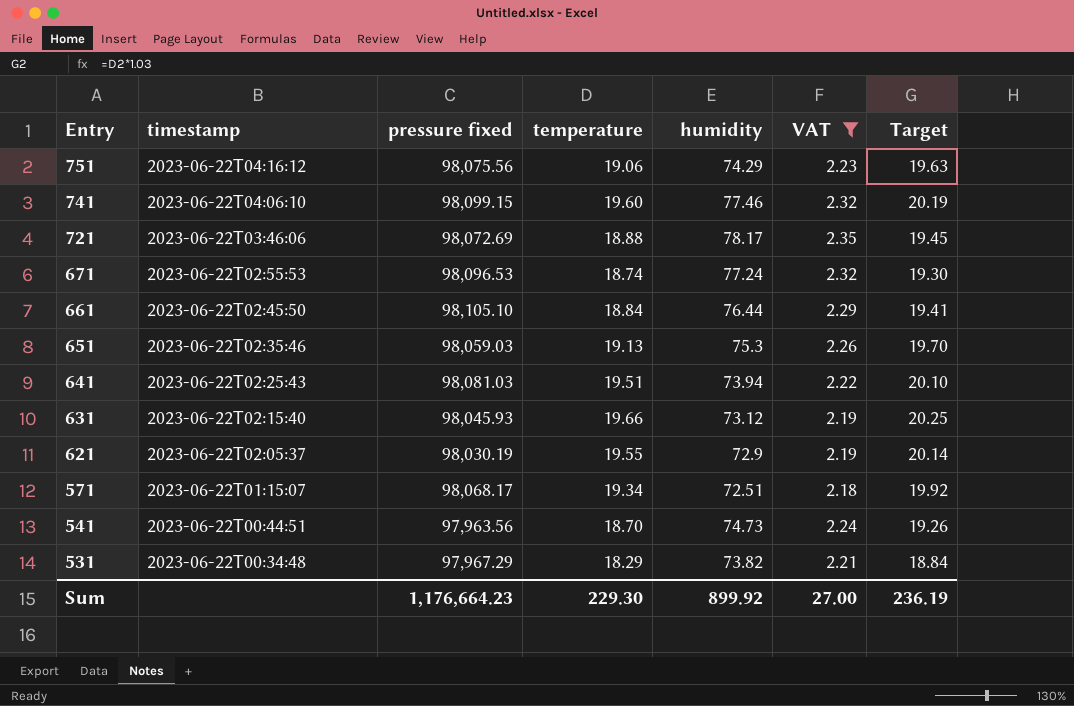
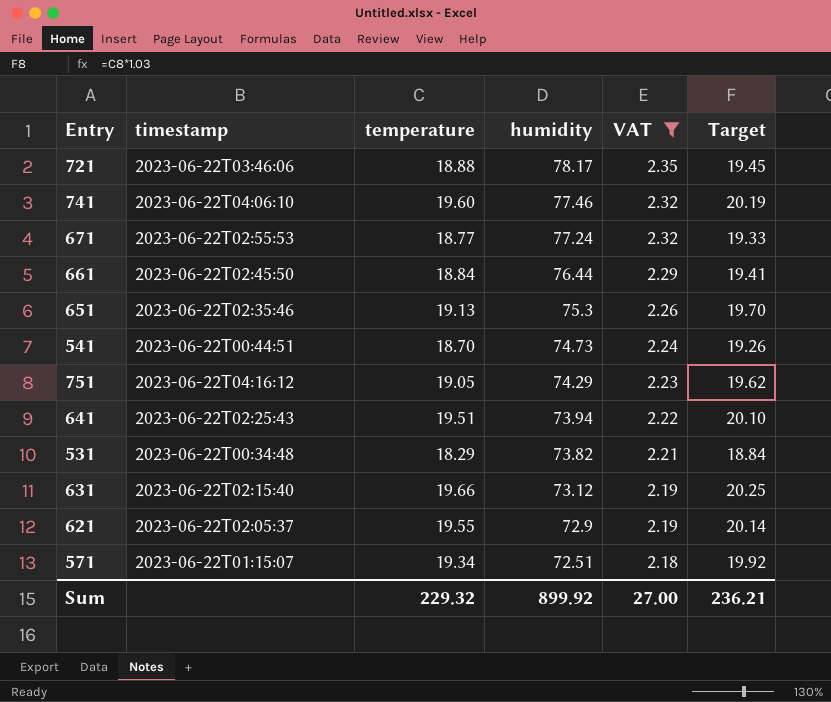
row order: Entry descending -> humidity descending
column pressure fixed | position: 3 -> none
671 | temperature: 18.74 -> 18.77
671 | Target: 19.30 -> 19.33
751 | temperature: 19.06 -> 19.05
751 | Target: 19.63 -> 19.62
Sum | temperature: 229.30 -> 229.32
Sum | Target: 236.19 -> 236.21

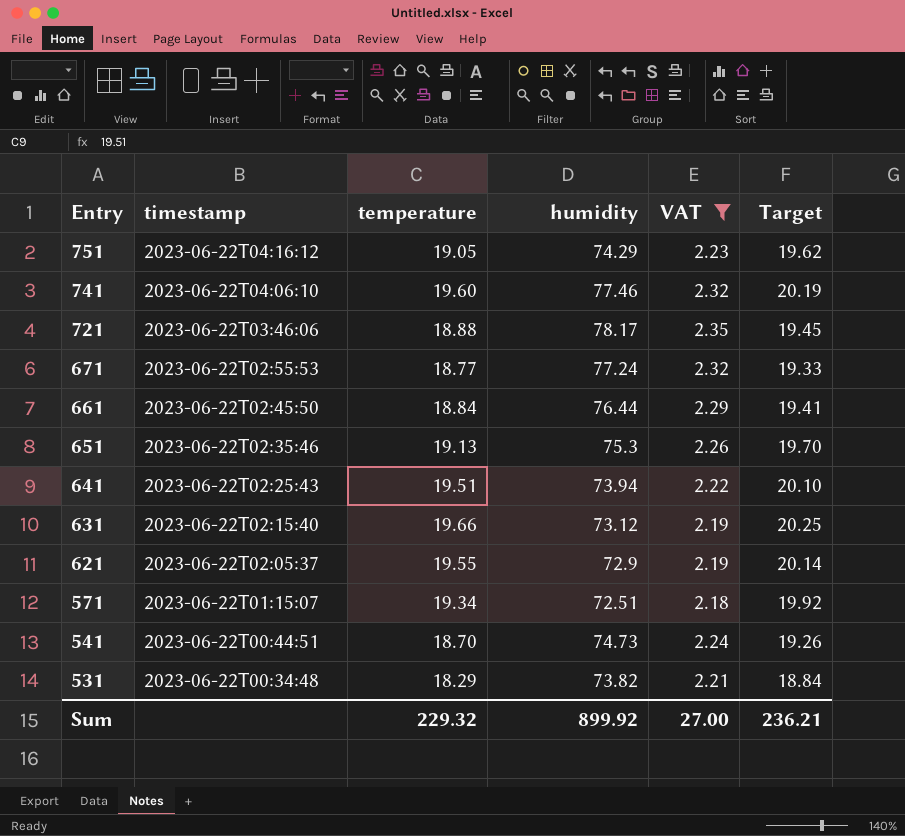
row order: humidity descending -> Entry descending

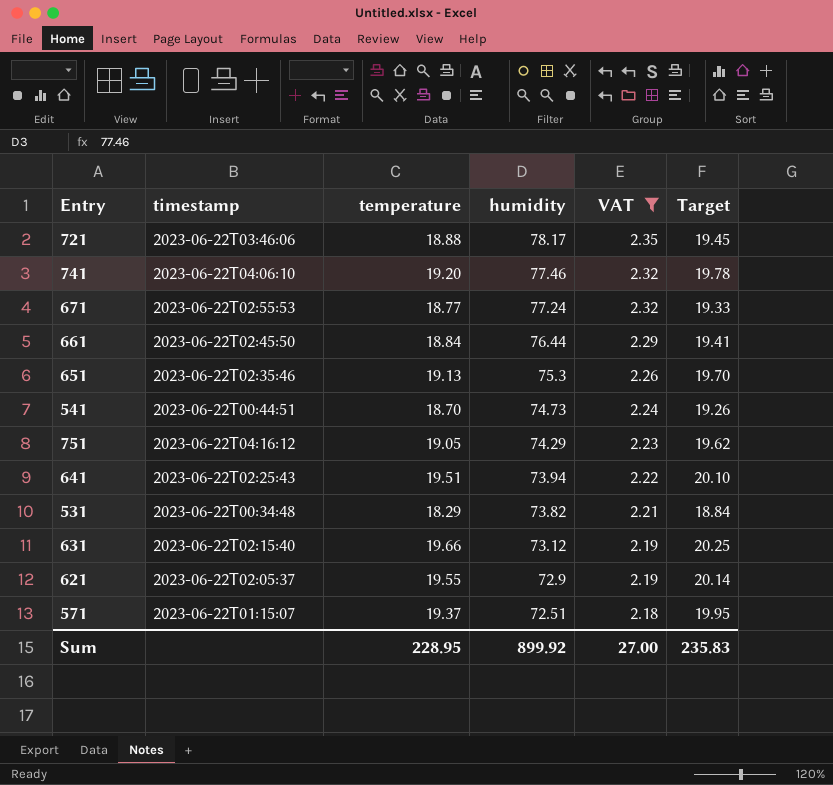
row order: Entry descending -> humidity descending
741 | temperature: 19.60 -> 19.20
741 | Target: 20.19 -> 19.78
571 | temperature: 19.34 -> 19.37
571 | Target: 19.92 -> 19.95
Sum | temperature: 229.32 -> 228.95
Sum | Target: 236.21 -> 235.83

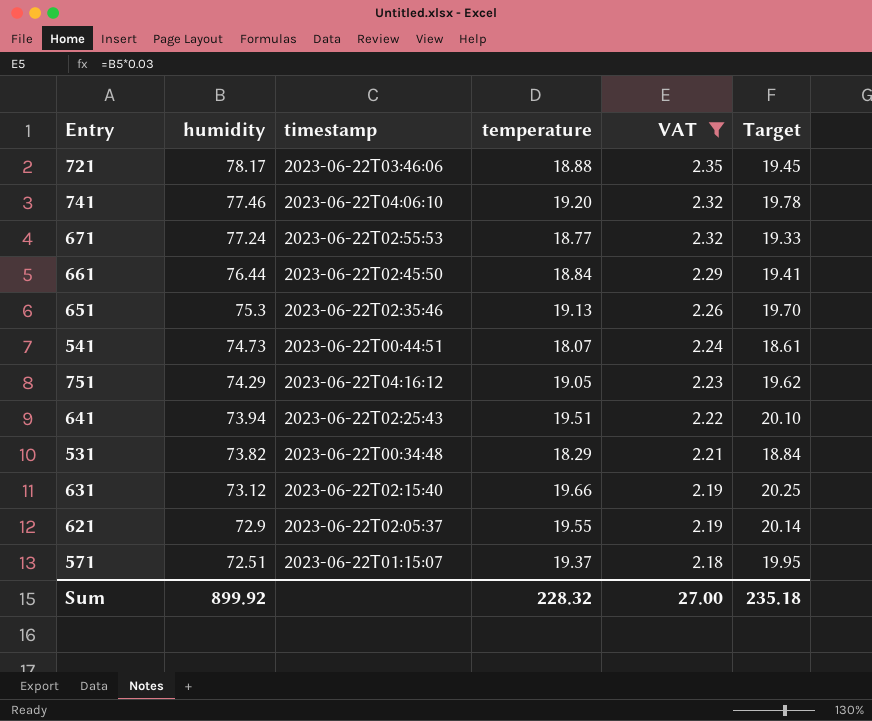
column humidity | position: 4 -> 2
541 | temperature: 18.70 -> 18.07
541 | Target: 19.26 -> 18.61
Sum | temperature: 228.95 -> 228.32
Sum | Target: 235.83 -> 235.18

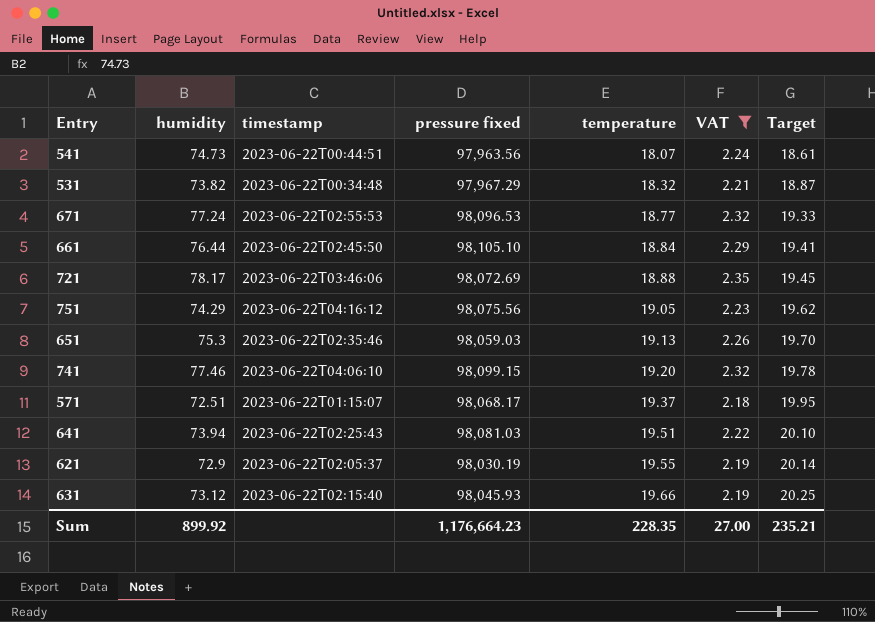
row order: humidity descending -> temperature ascending
column pressure fixed | position: none -> 4
531 | temperature: 18.29 -> 18.32
531 | Target: 18.84 -> 18.87
Sum | temperature: 228.32 -> 228.35
Sum | Target: 235.18 -> 235.21

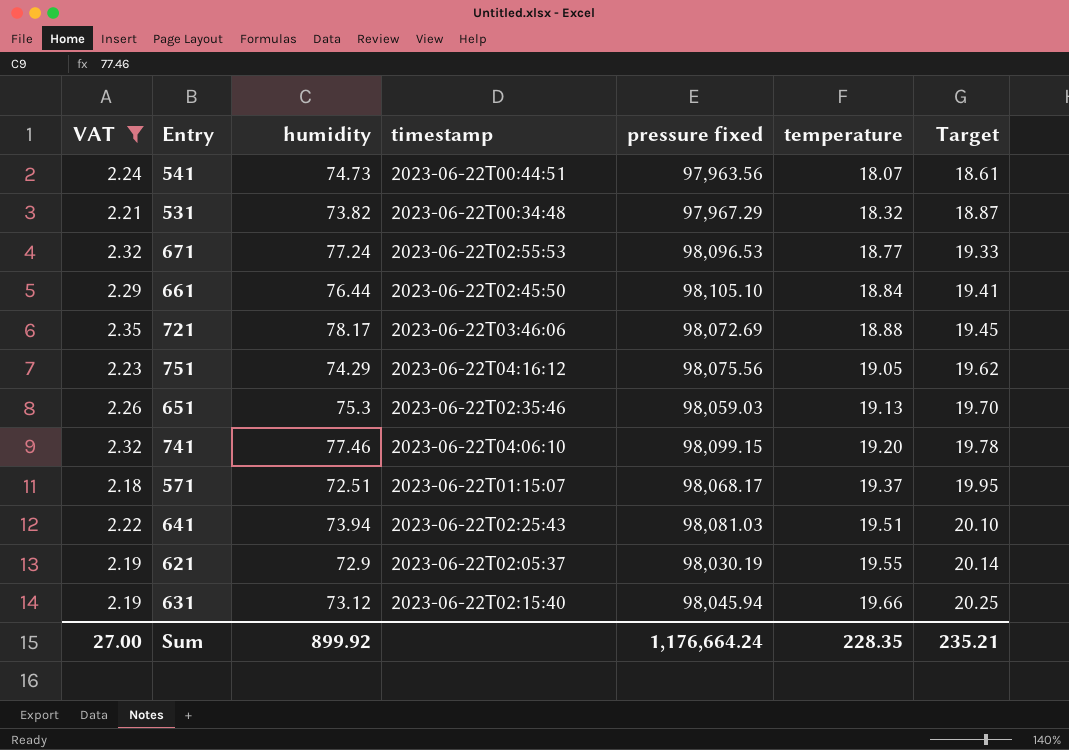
column VAT | position: 6 -> 1
631 | pressure fixed: 98,045.93 -> 98,045.94
Sum | pressure fixed: 1,176,664.23 -> 1,176,664.24

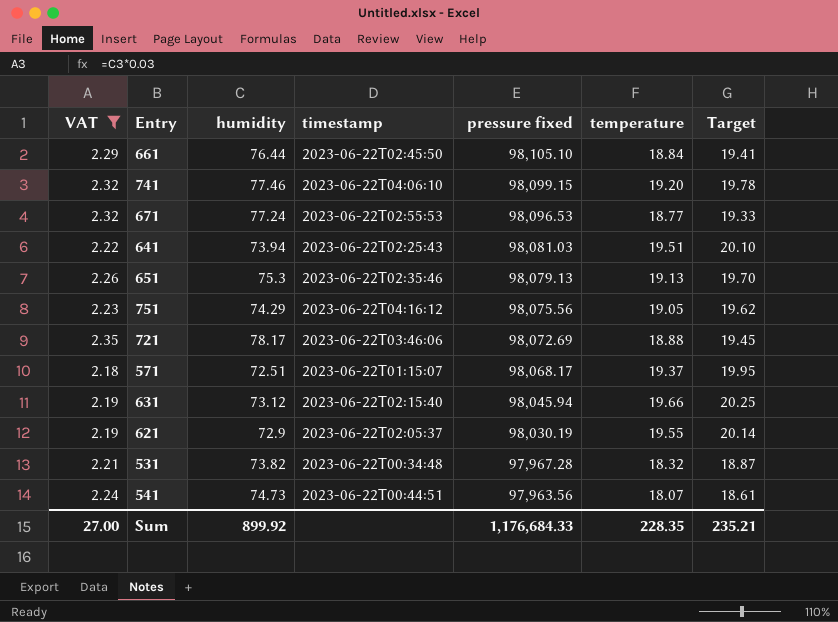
row order: temperature ascending -> pressure fixed descending
651 | pressure fixed: 98,059.03 -> 98,079.13
531 | pressure fixed: 97,967.29 -> 97,967.28
Sum | pressure fixed: 1,176,664.24 -> 1,176,684.33

